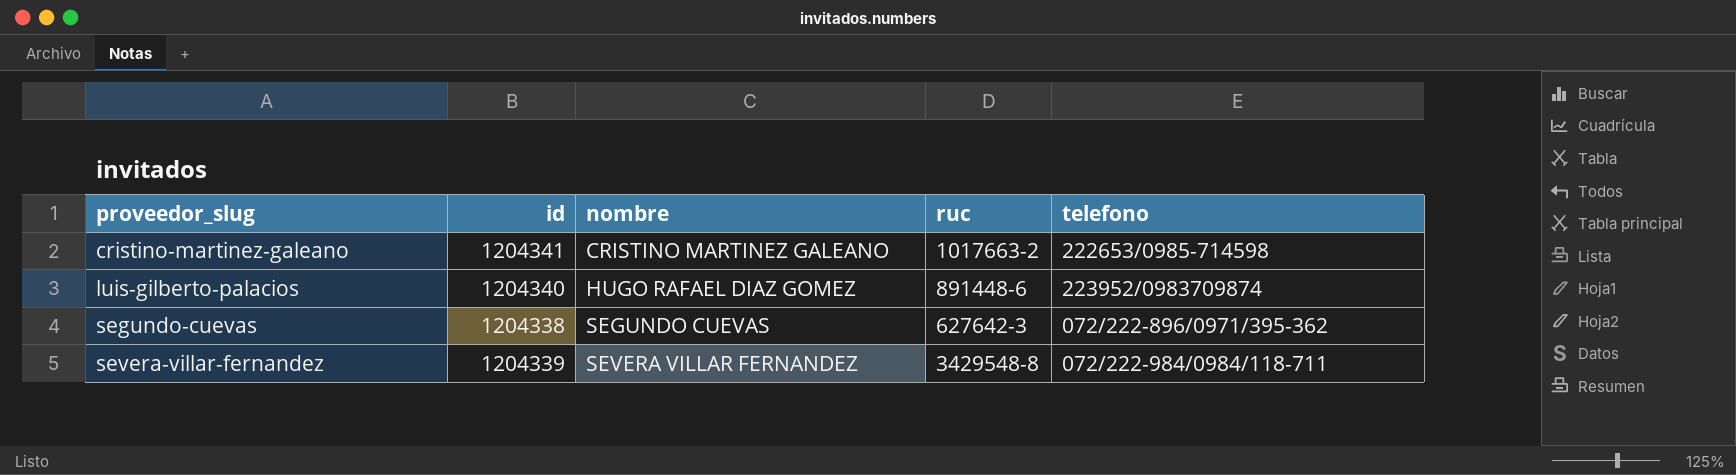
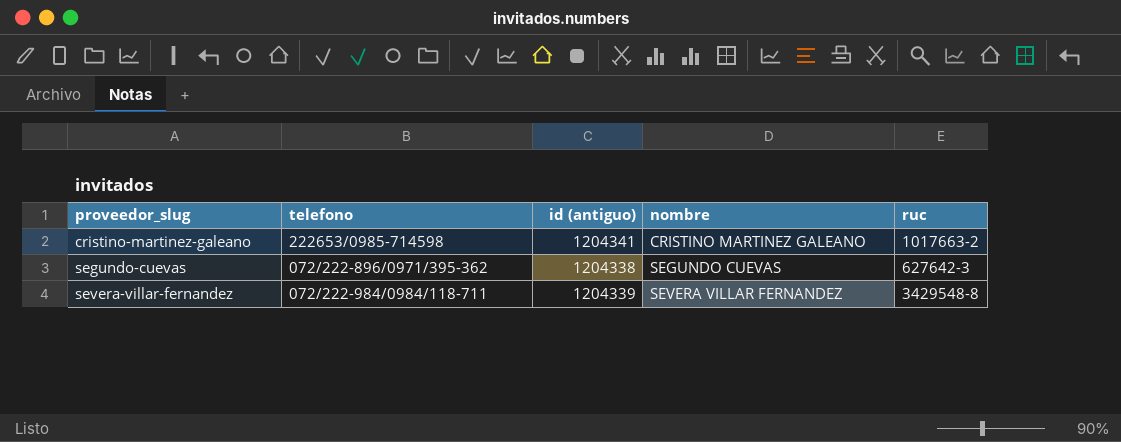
column telefono | position: 5 -> 2
column name: id -> id (antiguo)
row luis-gilberto-palacios: 1204340 | HUGO RAFAEL DIAZ GOMEZ | 891448-6 | 223952/0983709874 -> none

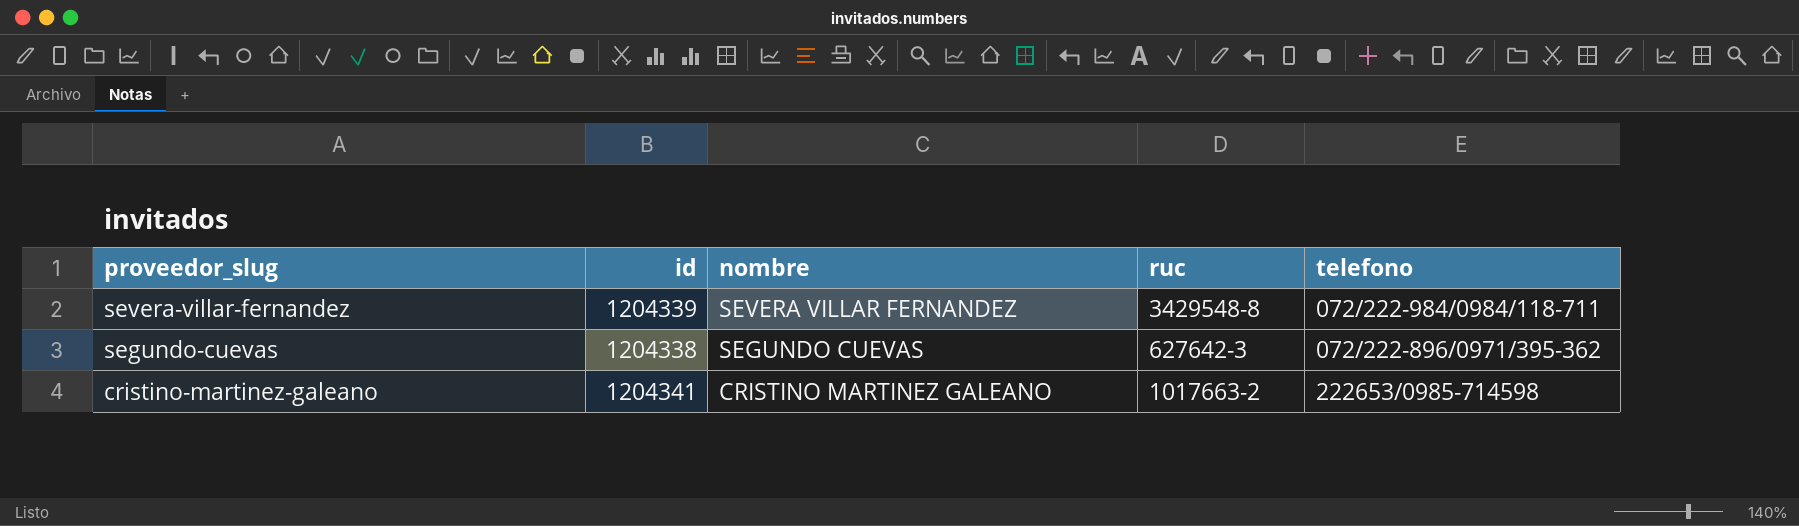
row order: proveedor_slug ascending -> proveedor_slug descending
column name: id (antiguo) -> id
column telefono | position: 2 -> 5

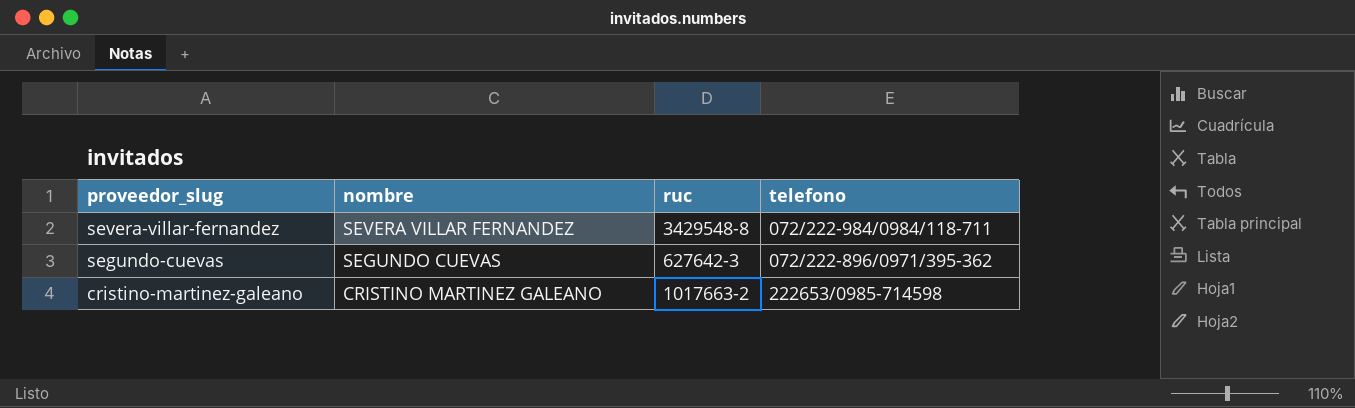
column id | position: 2 -> none

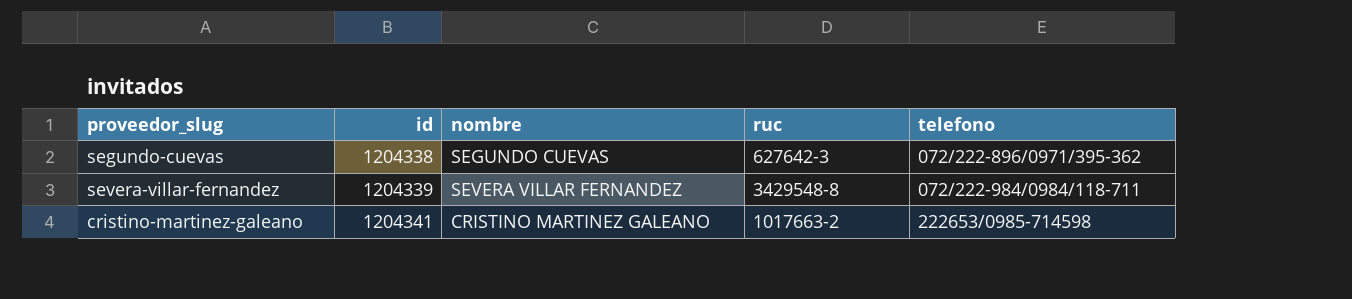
row order: proveedor_slug descending -> id ascending
column id | position: none -> 2

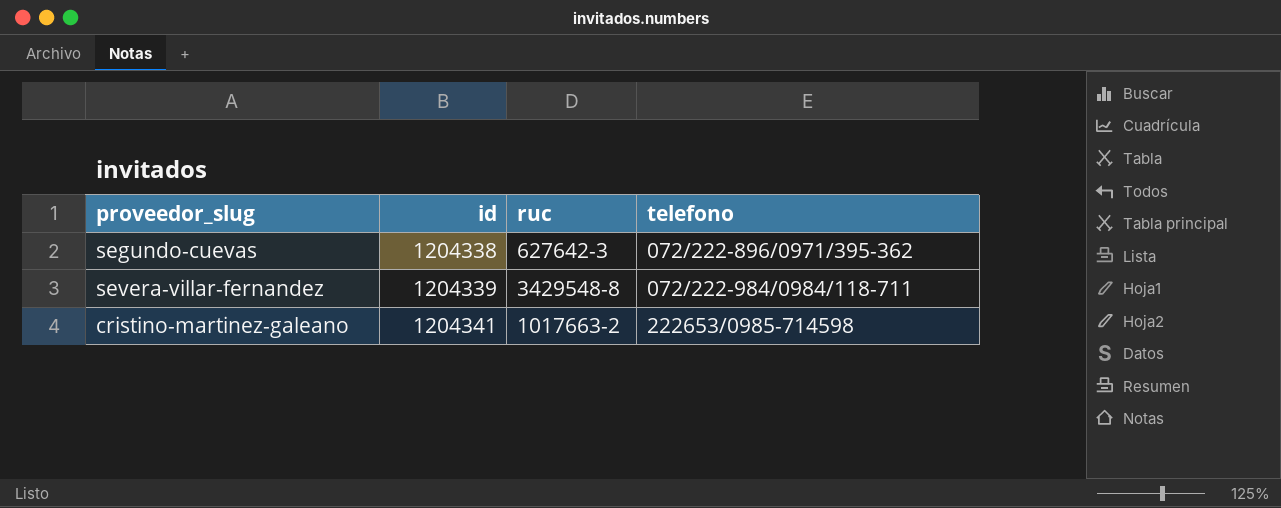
column nombre | position: 3 -> none

